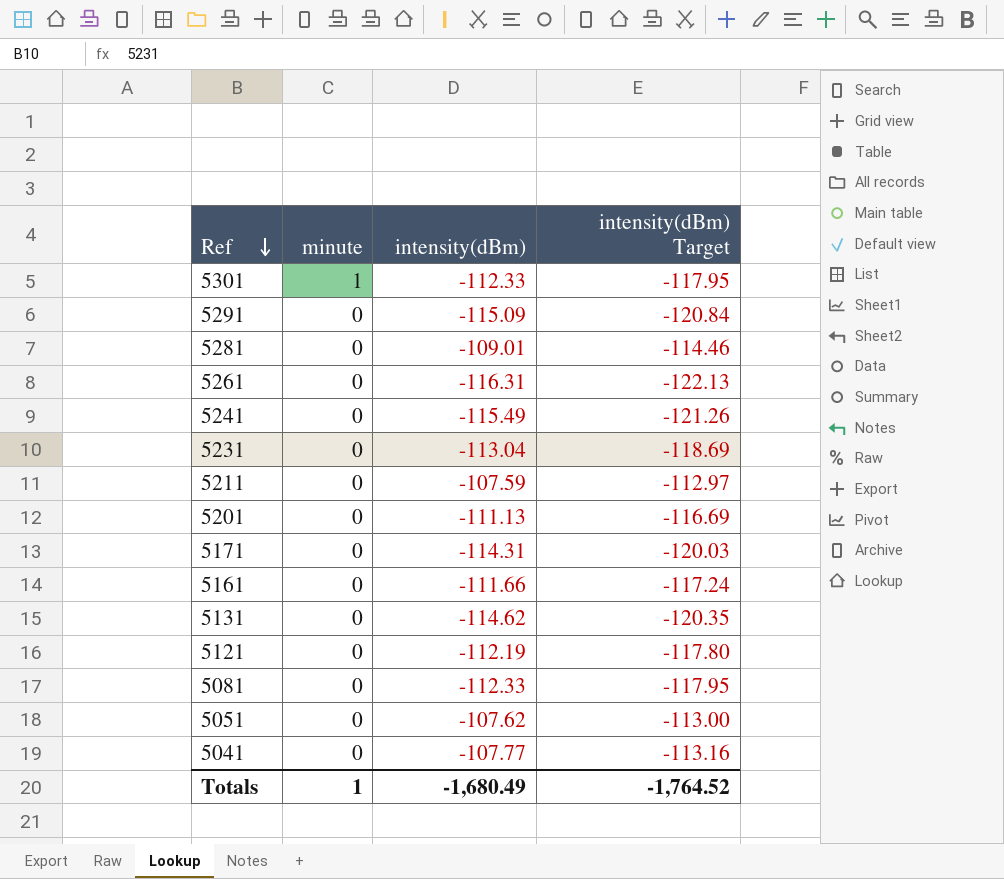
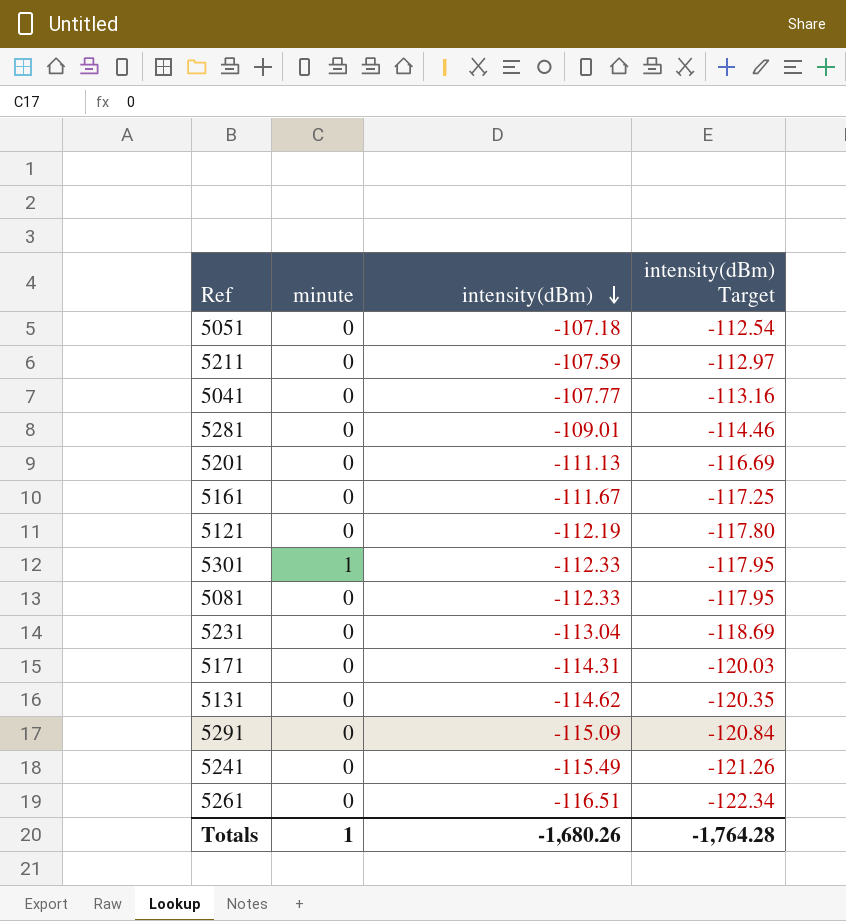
row order: Ref descending -> intensity(dBm) descending
5051 | intensity(dBm): -107.62 -> -107.18
5051 | intensity(dBm) Target: -113.00 -> -112.54
5161 | intensity(dBm): -111.66 -> -111.67
5161 | intensity(dBm) Target: -117.24 -> -117.25
5261 | intensity(dBm): -116.31 -> -116.51
5261 | intensity(dBm) Target: -122.13 -> -122.34
Totals | intensity(dBm): -1,680.49 -> -1,680.26
Totals | intensity(dBm) Target: -1,764.52 -> -1,764.28

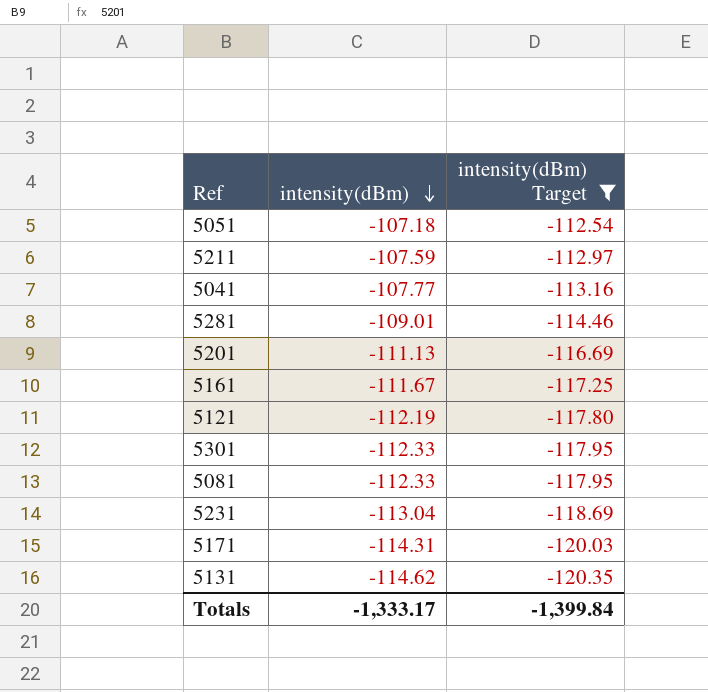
filter: none -> intensity(dBm) Target >= -120.35
column minute | position: 2 -> none
Totals | intensity(dBm): -1,680.26 -> -1,333.17
Totals | intensity(dBm) Target: -1,764.28 -> -1,399.84

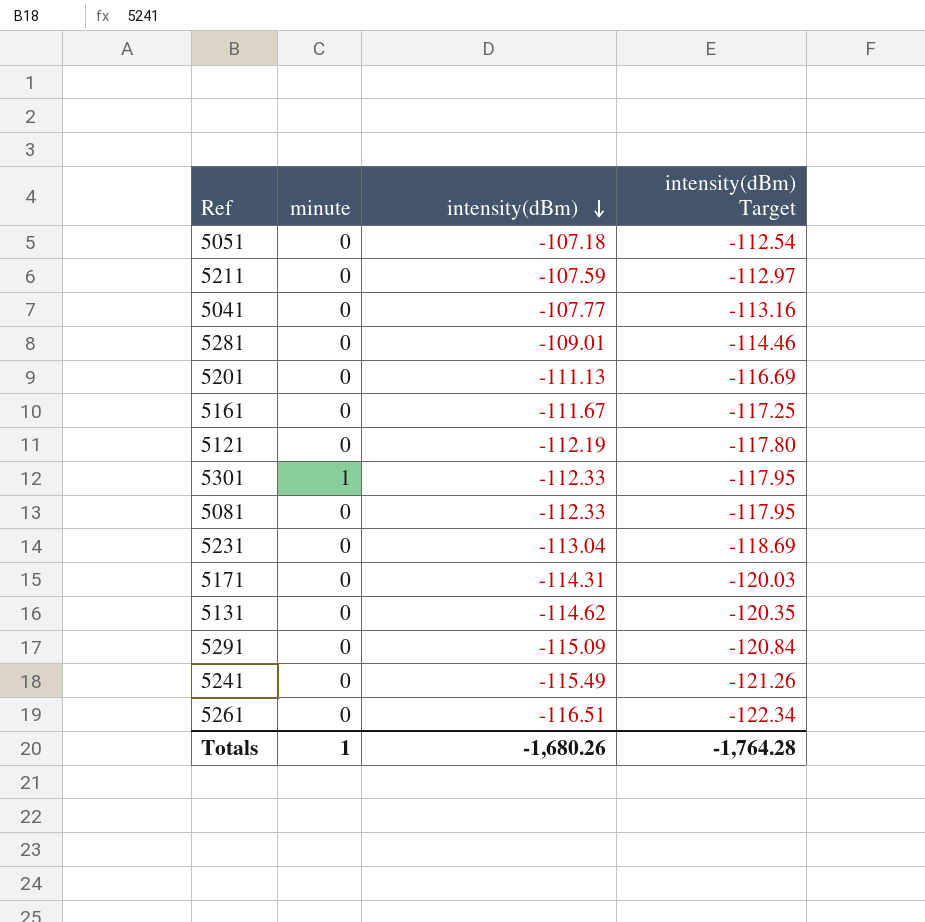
filter: intensity(dBm) Target >= -120.35 -> none
column minute | position: none -> 2
Totals | intensity(dBm): -1,333.17 -> -1,680.26
Totals | intensity(dBm) Target: -1,399.84 -> -1,764.28

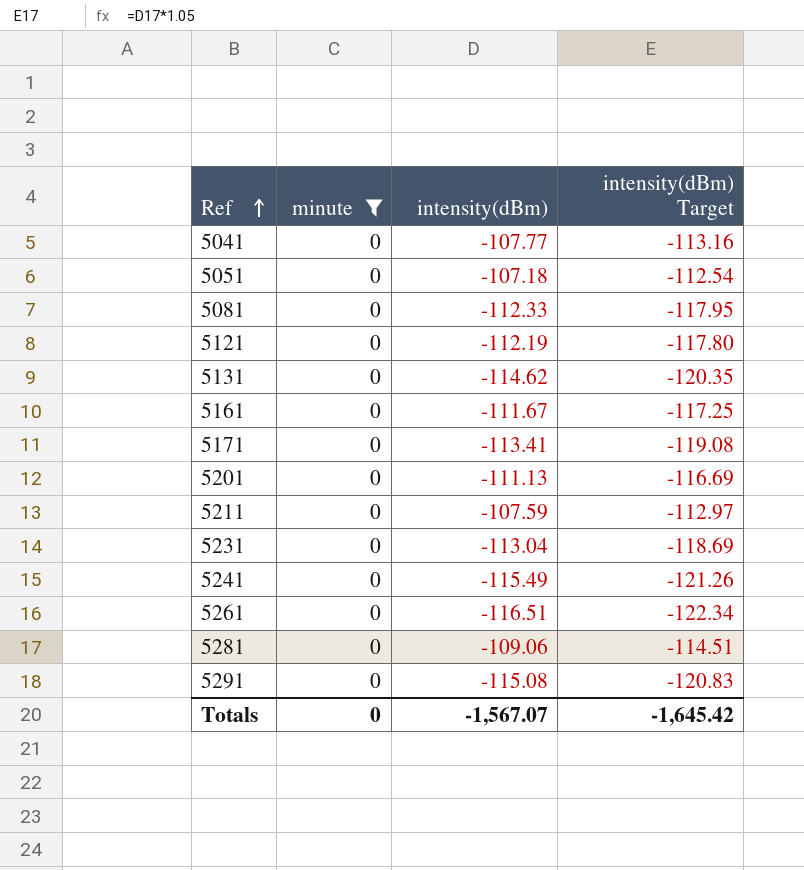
filter: none -> minute = 0
row order: intensity(dBm) descending -> Ref ascending
5171 | intensity(dBm): -114.31 -> -113.41
5171 | intensity(dBm) Target: -120.03 -> -119.08
5281 | intensity(dBm): -109.01 -> -109.06
5281 | intensity(dBm) Target: -114.46 -> -114.51
5291 | intensity(dBm): -115.09 -> -115.08
5291 | intensity(dBm) Target: -120.84 -> -120.83
Totals | minute: 1 -> 0
Totals | intensity(dBm): -1,680.26 -> -1,567.07
Totals | intensity(dBm) Target: -1,764.28 -> -1,645.42

